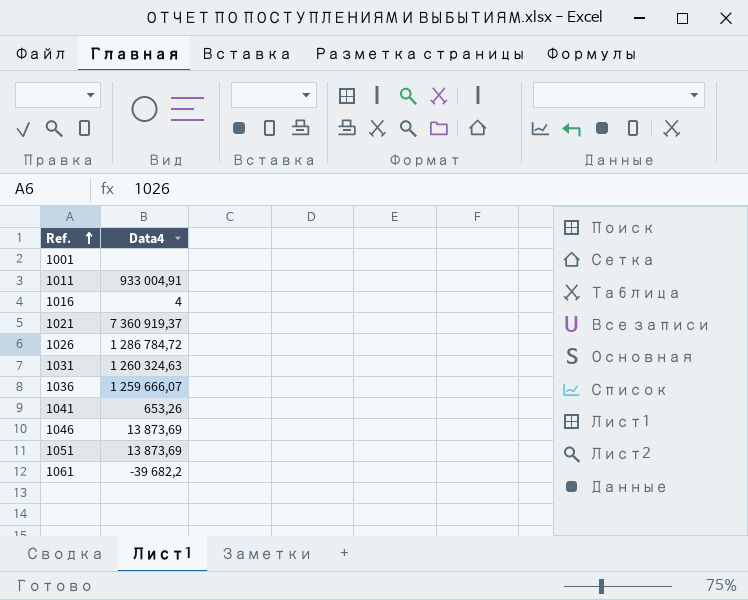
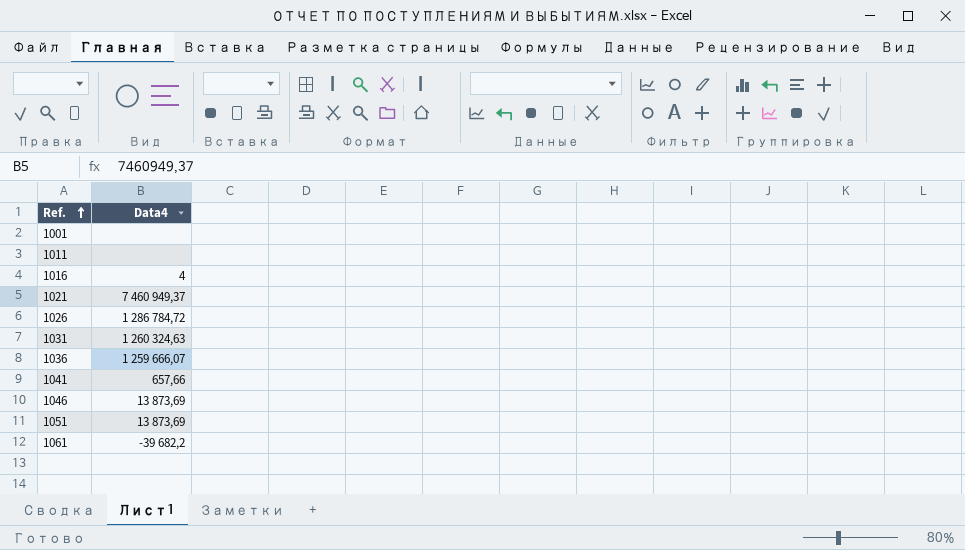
1011 | Data4: 933 004,91 -> none
1021 | Data4: 7 360 919,37 -> 7 460 949,37
1041 | Data4: 653,26 -> 657,66

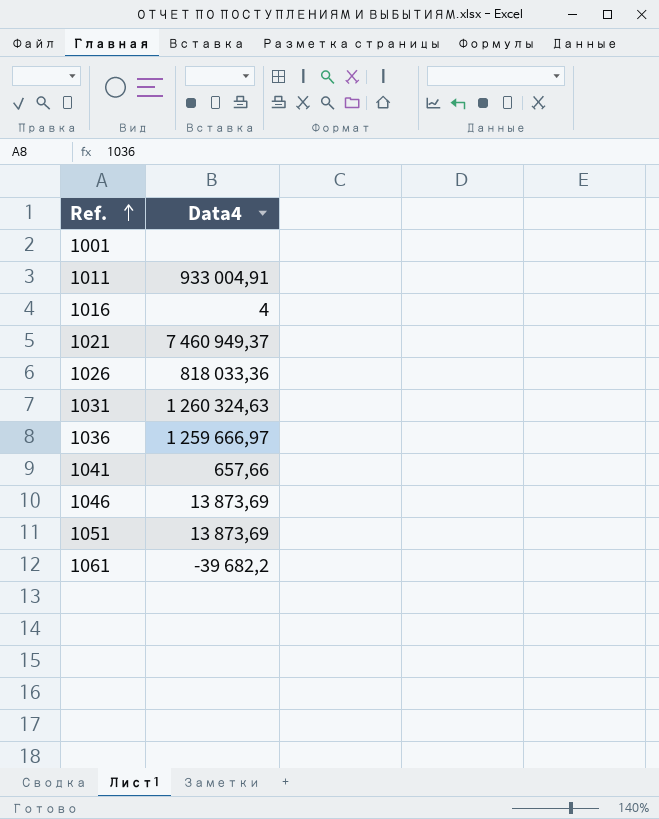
1011 | Data4: none -> 933 004,91
1026 | Data4: 1 286 784,72 -> 818 033,36
1036 | Data4: 1 259 666,07 -> 1 259 666,97

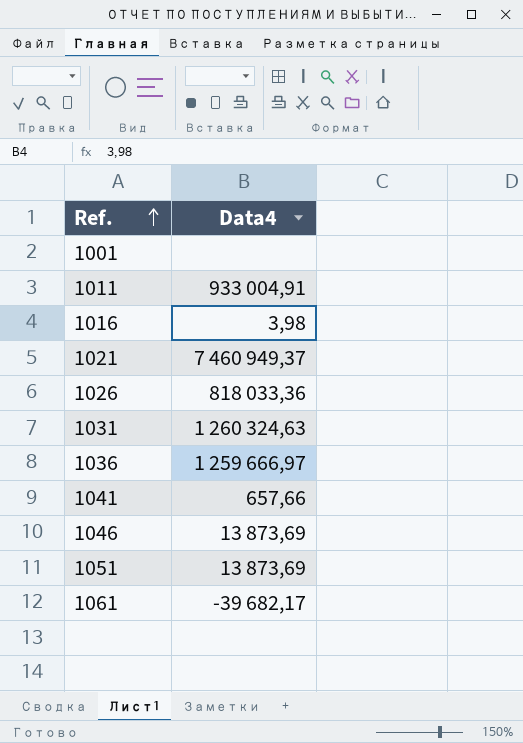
1016 | Data4: 4 -> 3,98
1061 | Data4: -39 682,2 -> -39 682,17

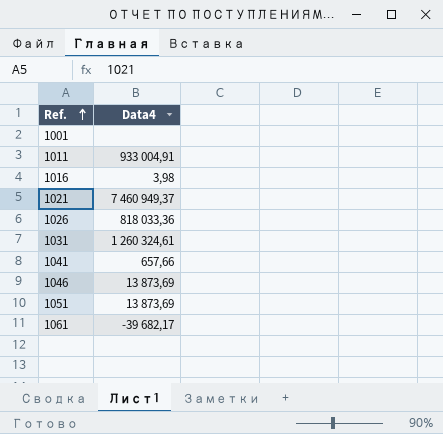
row 1036: 1 259 666,97 -> none
1031 | Data4: 1 260 324,63 -> 1 260 324,61

